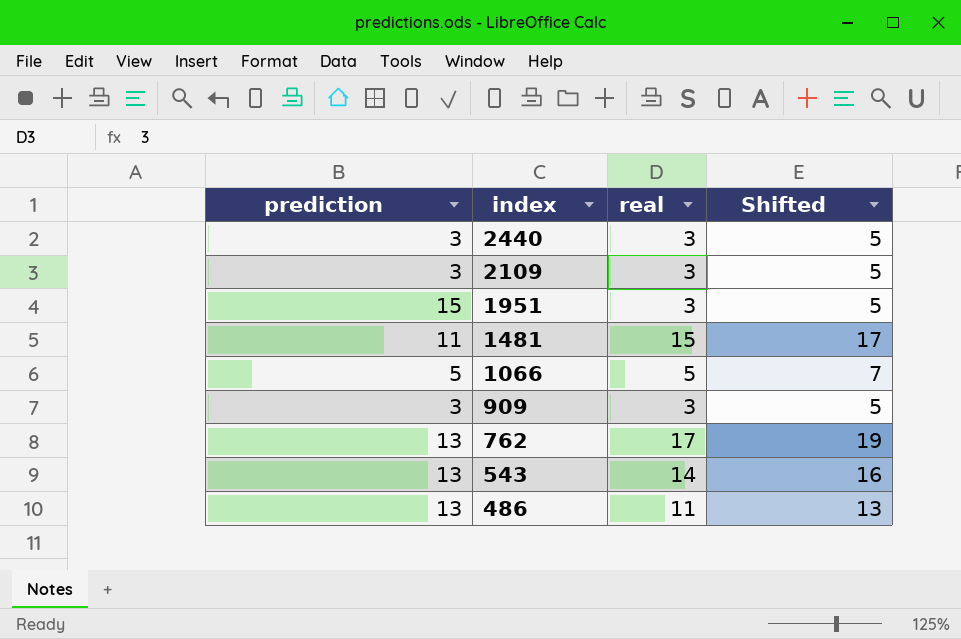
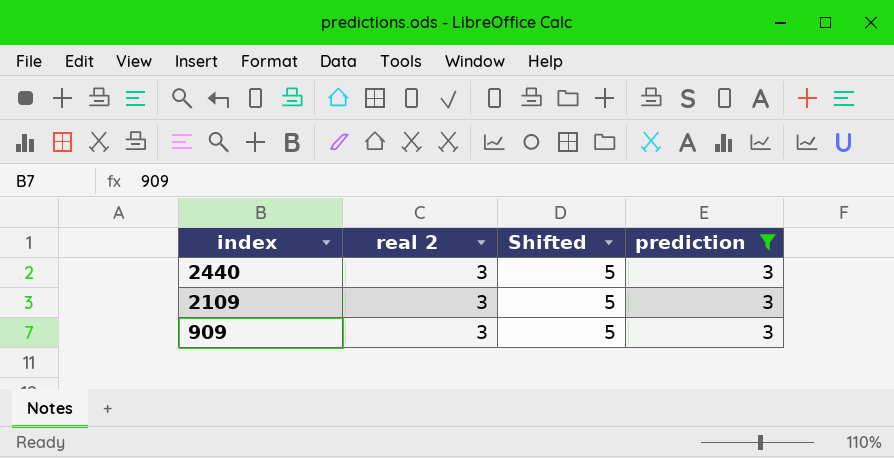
filter: none -> prediction = 3
column name: real -> real 2
column prediction | position: 1 -> 4

